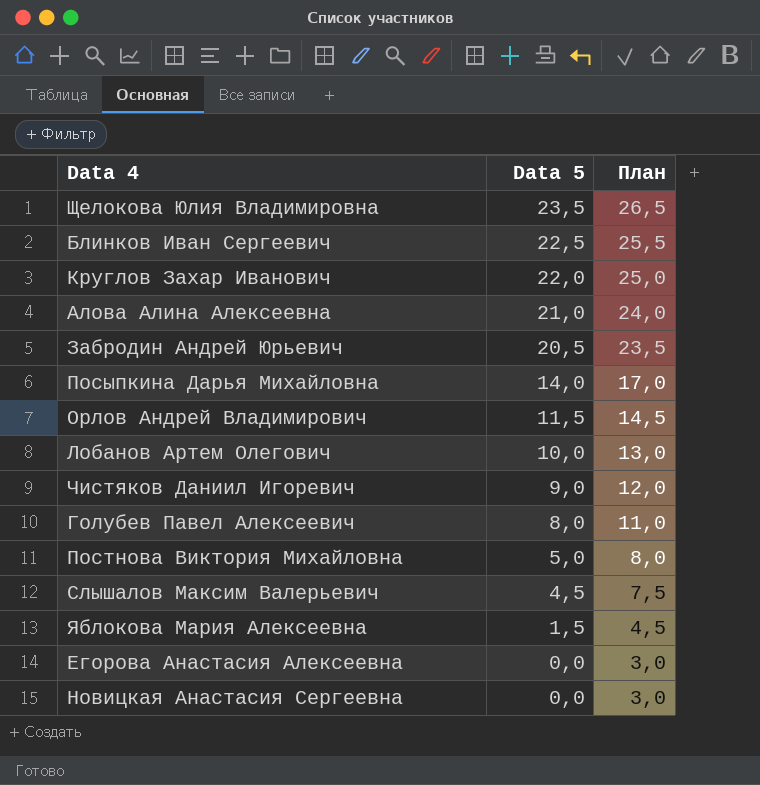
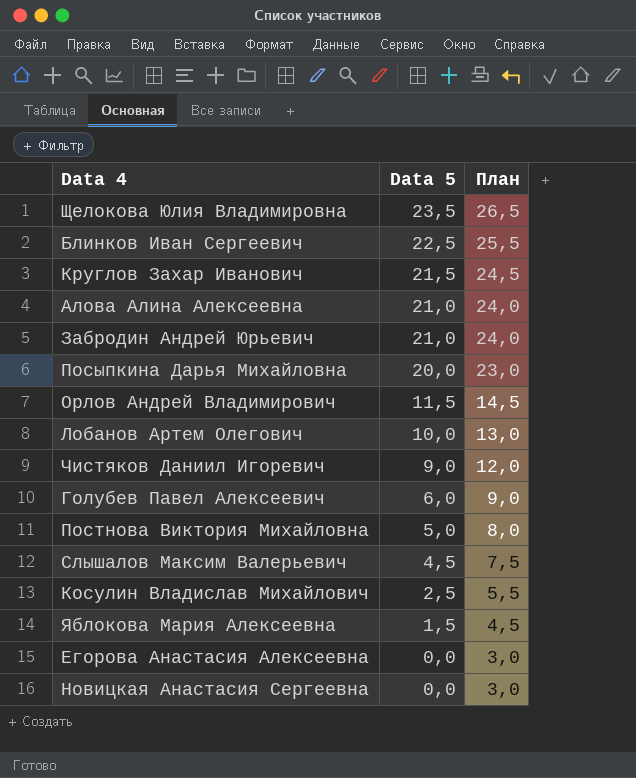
Круглов Захар Иванович | Data 5: 22,0 -> 21,5
Круглов Захар Иванович | План: 25,0 -> 24,5
Забродин Андрей Юрьевич | Data 5: 20,5 -> 21,0
Забродин Андрей Юрьевич | План: 23,5 -> 24,0
Посыпкина Дарья Михайловна | Data 5: 14,0 -> 20,0
Посыпкина Дарья Михайловна | План: 17,0 -> 23,0
Голубев Павел Алексеевич | Data 5: 8,0 -> 6,0
Голубев Павел Алексеевич | План: 11,0 -> 9,0
row Косулин Владислав Михайлович: none -> 2,5 | 5,5

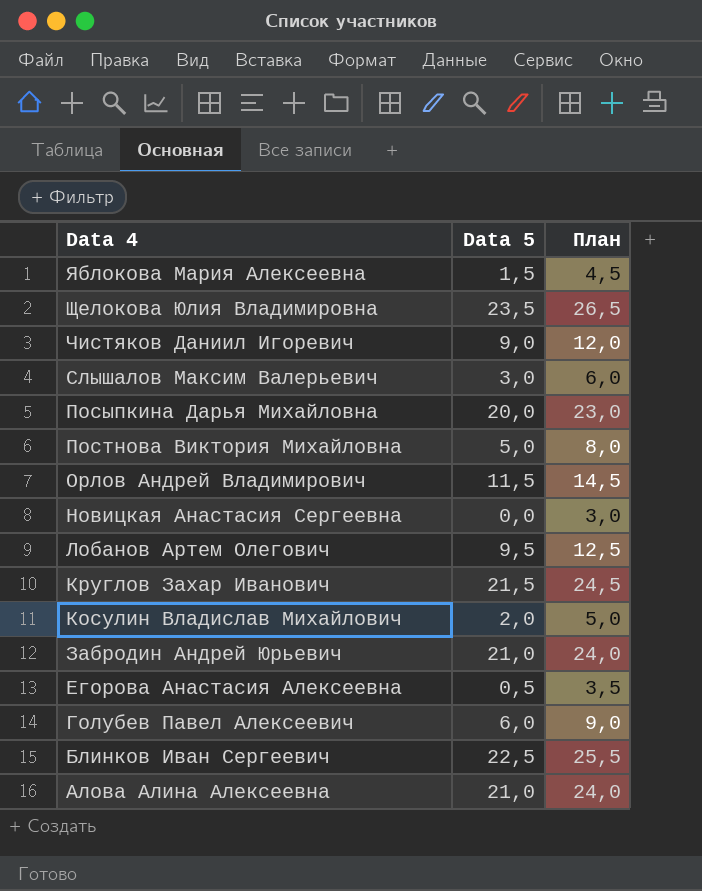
row order: Data 5 descending -> Data 4 descending
Слышалов Максим Валерьевич | Data 5: 4,5 -> 3,0
Слышалов Максим Валерьевич | План: 7,5 -> 6,0
Лобанов Артем Олегович | Data 5: 10,0 -> 9,5
Лобанов Артем Олегович | План: 13,0 -> 12,5
Косулин Владислав Михайлович | Data 5: 2,5 -> 2,0
Косулин Владислав Михайлович | План: 5,5 -> 5,0
Егорова Анастасия Алексеевна | Data 5: 0,0 -> 0,5
Егорова Анастасия Алексеевна | План: 3,0 -> 3,5

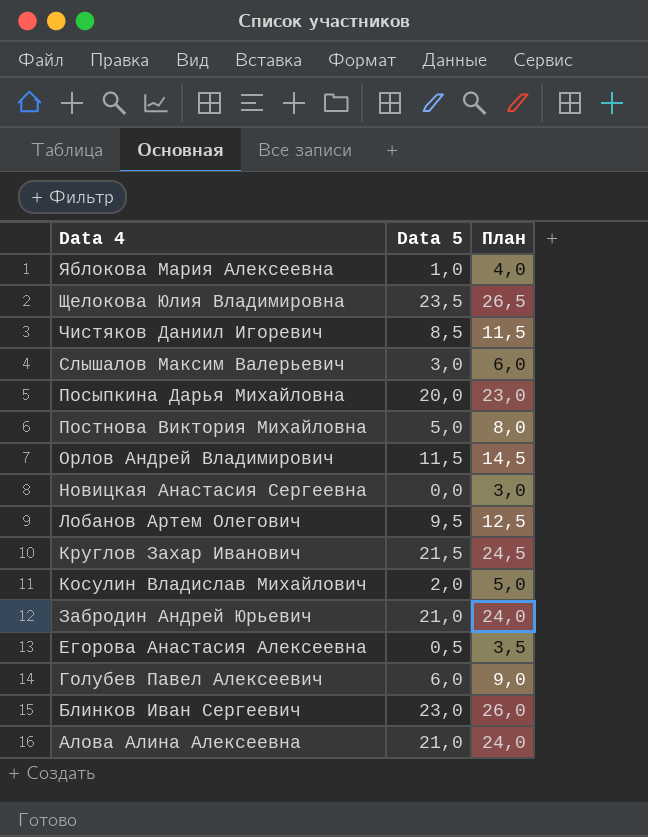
Яблокова Мария Алексеевна | Data 5: 1,5 -> 1,0
Яблокова Мария Алексеевна | План: 4,5 -> 4,0
Чистяков Даниил Игоревич | Data 5: 9,0 -> 8,5
Чистяков Даниил Игоревич | План: 12,0 -> 11,5
Блинков Иван Сергеевич | Data 5: 22,5 -> 23,0
Блинков Иван Сергеевич | План: 25,5 -> 26,0

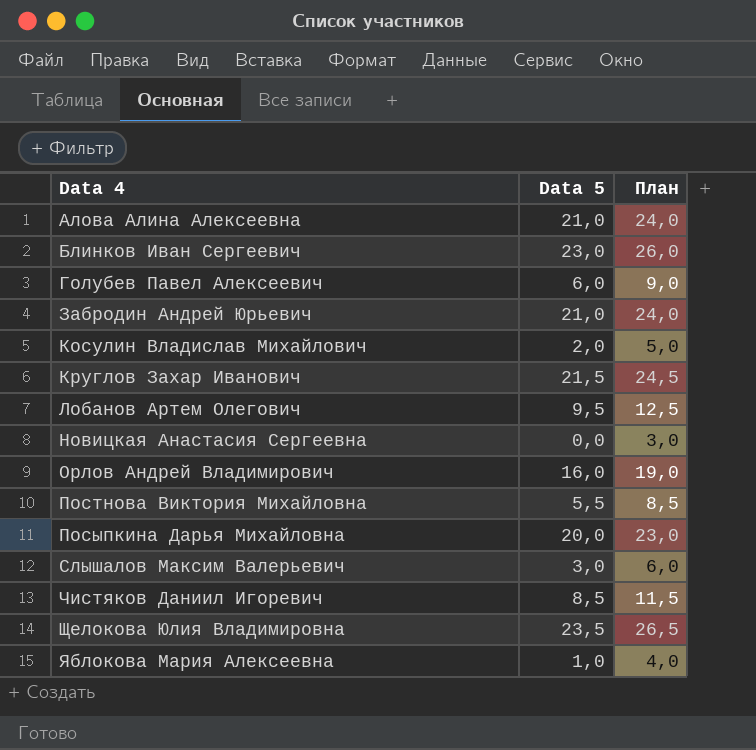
row order: Data 4 descending -> Data 4 ascending
row Егорова Анастасия Алексеевна: 0,5 | 3,5 -> none
Орлов Андрей Владимирович | Data 5: 11,5 -> 16,0
Орлов Андрей Владимирович | План: 14,5 -> 19,0
Постнова Виктория Михайловна | Data 5: 5,0 -> 5,5
Постнова Виктория Михайловна | План: 8,0 -> 8,5

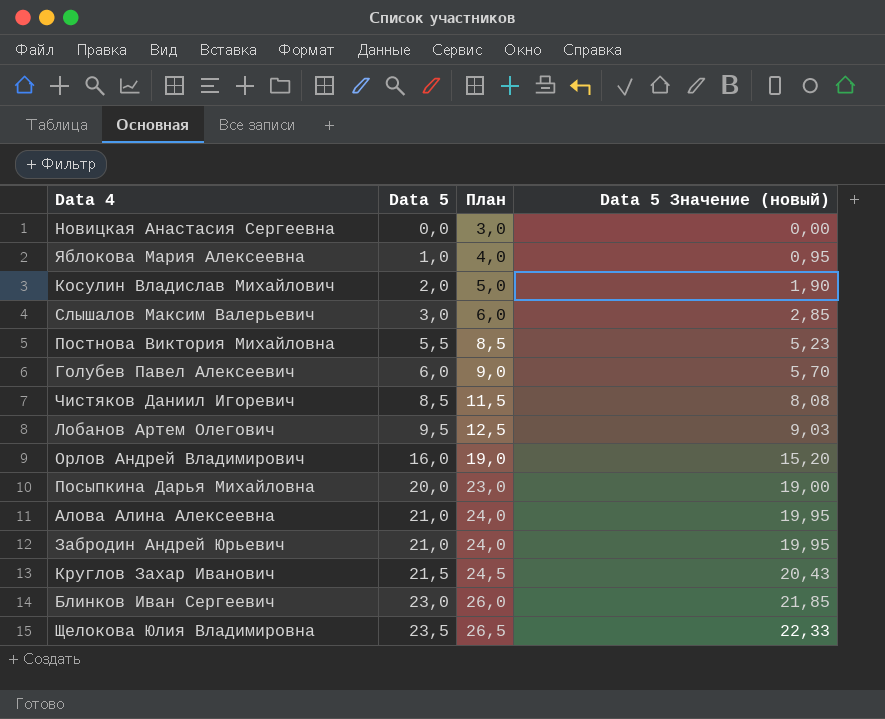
row order: Data 4 ascending -> Data 5 ascending
column Data 5 Значение (новый) | formula: none -> [Data 5] * 0,95

